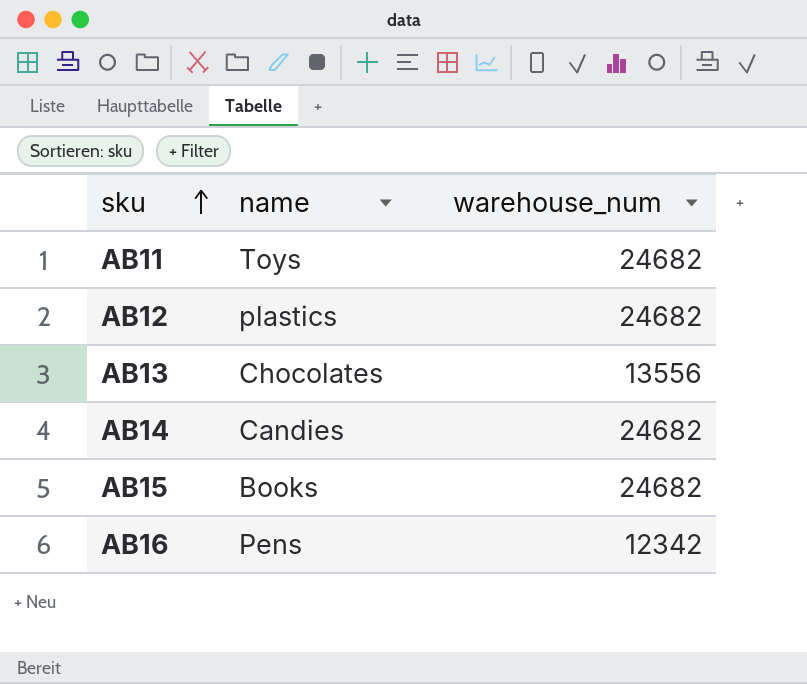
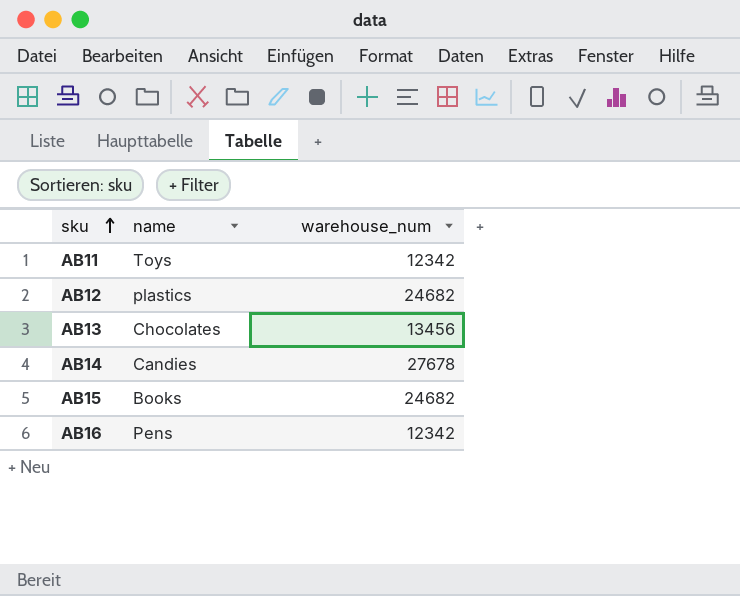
AB11 | warehouse_num: 24682 -> 12342
AB13 | warehouse_num: 13556 -> 13456
AB14 | warehouse_num: 24682 -> 27678

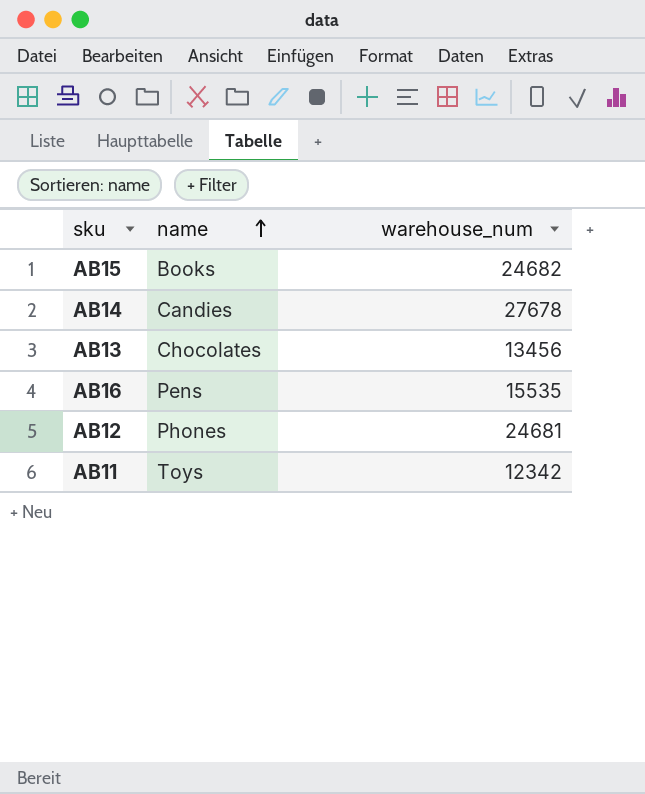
row order: sku ascending -> name ascending
AB16 | warehouse_num: 12342 -> 15535
AB12 | name: plastics -> Phones
AB12 | warehouse_num: 24682 -> 24681

